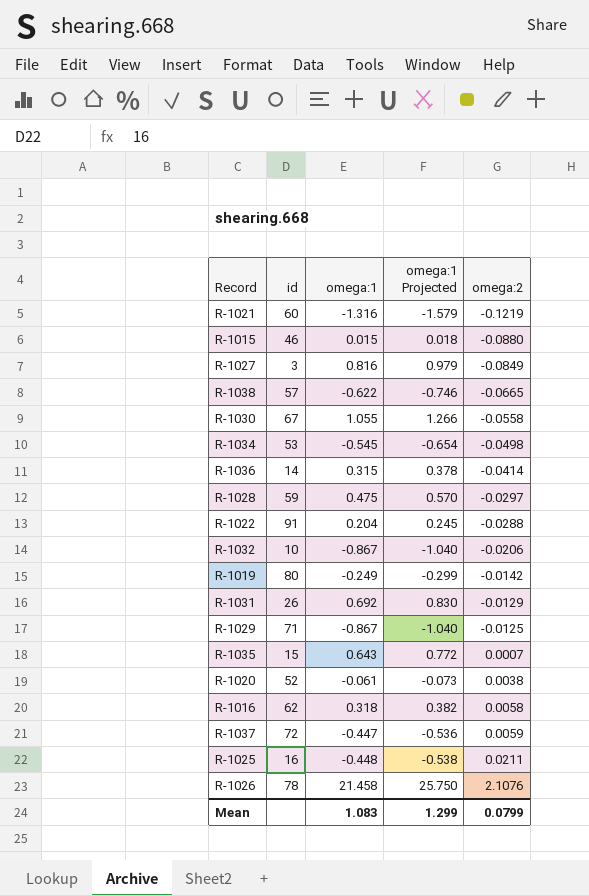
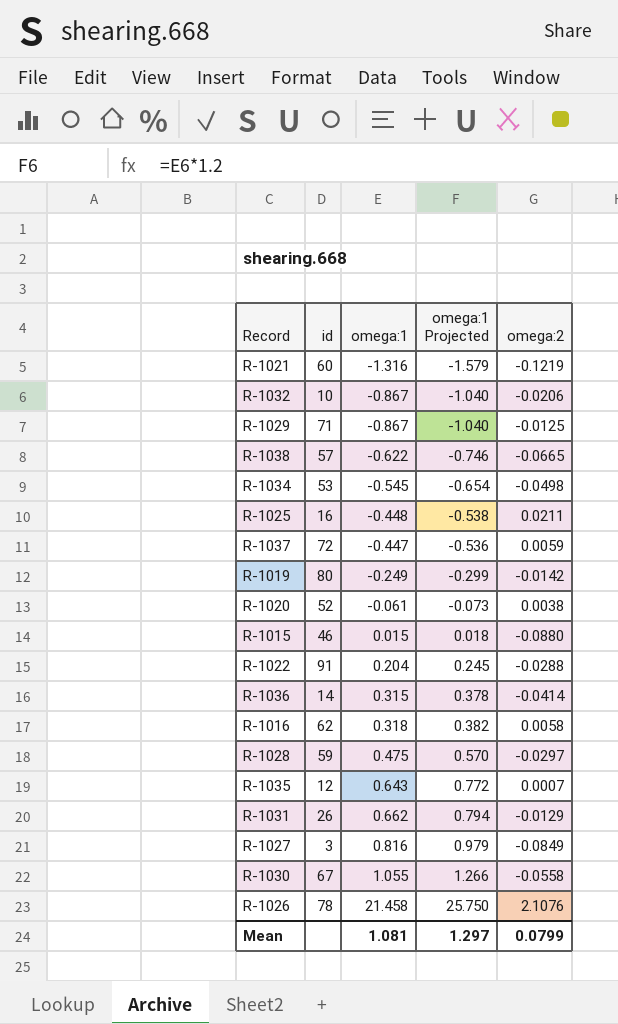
row order: omega:2 ascending -> omega:1 ascending
R-1035 | id: 15 -> 12
R-1031 | omega:1: 0.692 -> 0.662
R-1031 | omega:1 Projected: 0.830 -> 0.794
Mean | omega:1: 1.083 -> 1.081
Mean | omega:1 Projected: 1.299 -> 1.297

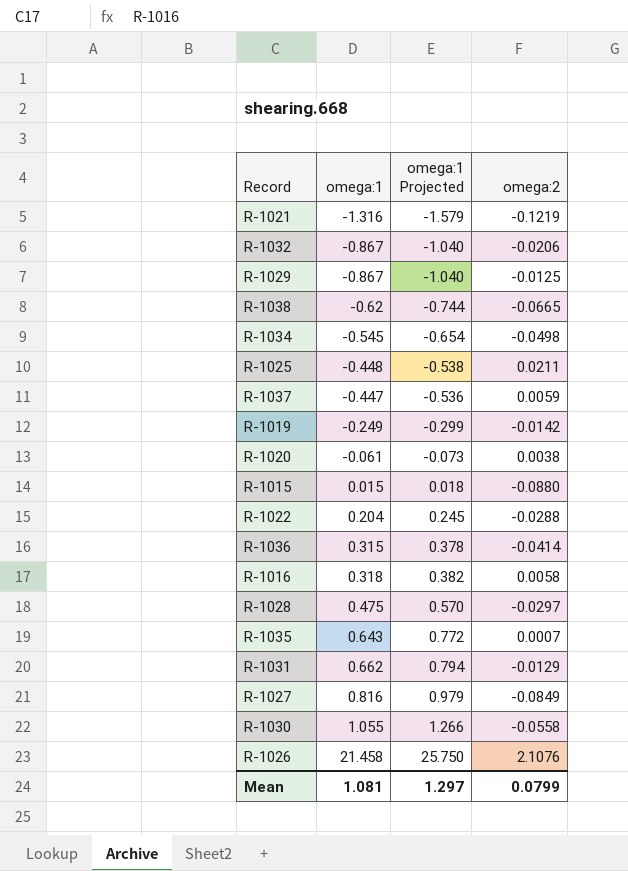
column id | position: 2 -> none
R-1038 | omega:1: -0.622 -> -0.62
R-1038 | omega:1 Projected: -0.746 -> -0.744

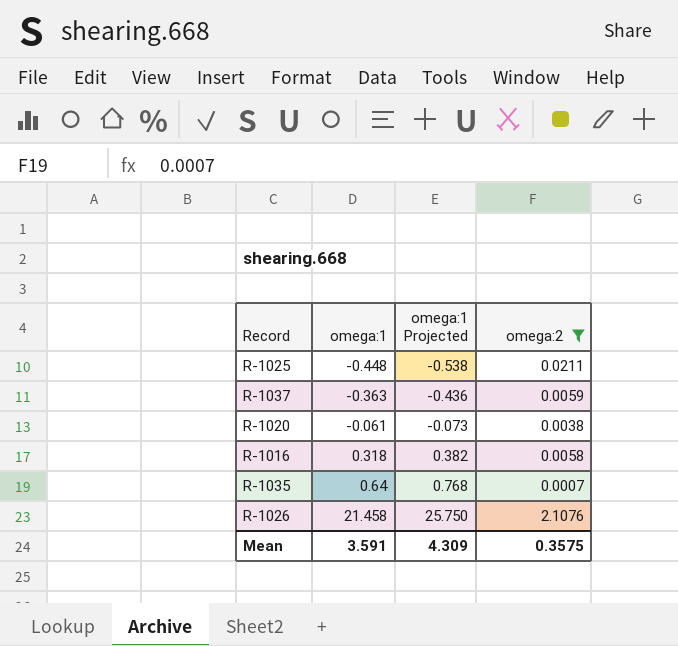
filter: none -> omega:2 >= 0.0007
R-1037 | omega:1: -0.447 -> -0.363
R-1037 | omega:1 Projected: -0.536 -> -0.436
R-1035 | omega:1: 0.643 -> 0.64
R-1035 | omega:1 Projected: 0.772 -> 0.768
Mean | omega:1: 1.081 -> 3.591
Mean | omega:1 Projected: 1.297 -> 4.309
Mean | omega:2: 0.0799 -> 0.3575

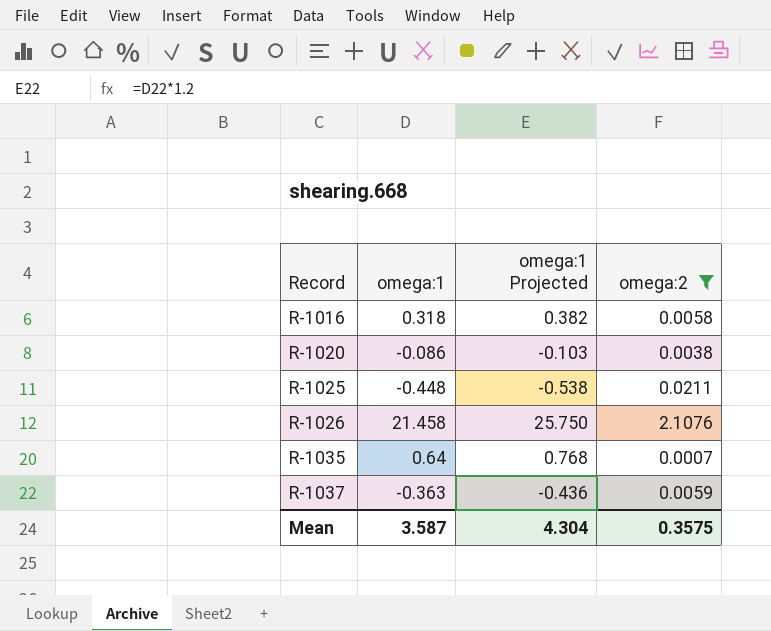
row order: omega:1 ascending -> Record ascending
R-1020 | omega:1: -0.061 -> -0.086
R-1020 | omega:1 Projected: -0.073 -> -0.103
Mean | omega:1: 3.591 -> 3.587
Mean | omega:1 Projected: 4.309 -> 4.304

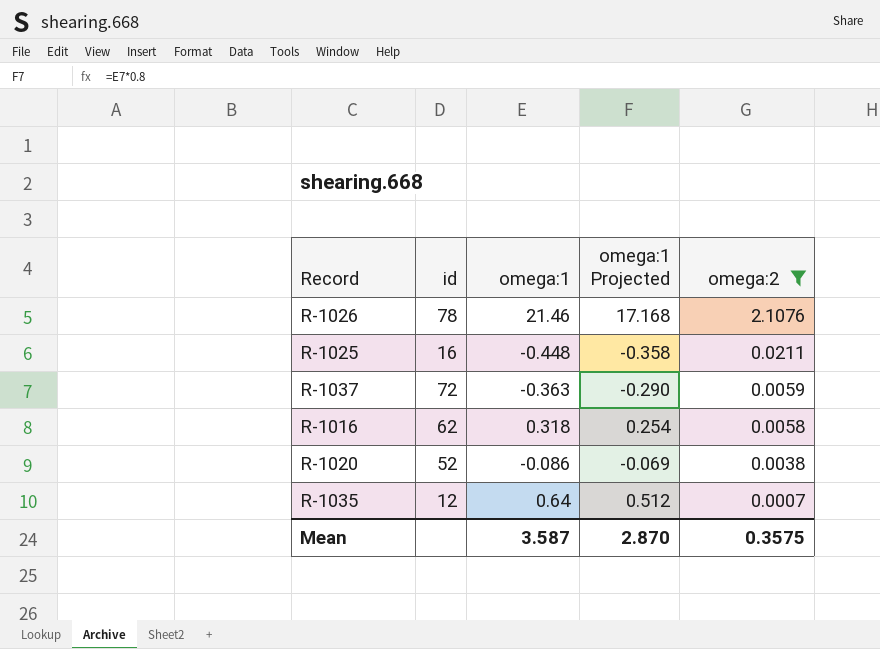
row order: Record ascending -> omega:2 descending
column id | position: none -> 2
column omega:1 Projected | formula: [omega:1] * 1.2 -> [omega:1] * 0.8
R-1026 | omega:1: 21.458 -> 21.46
Mean | omega:1 Projected: 4.304 -> 2.870

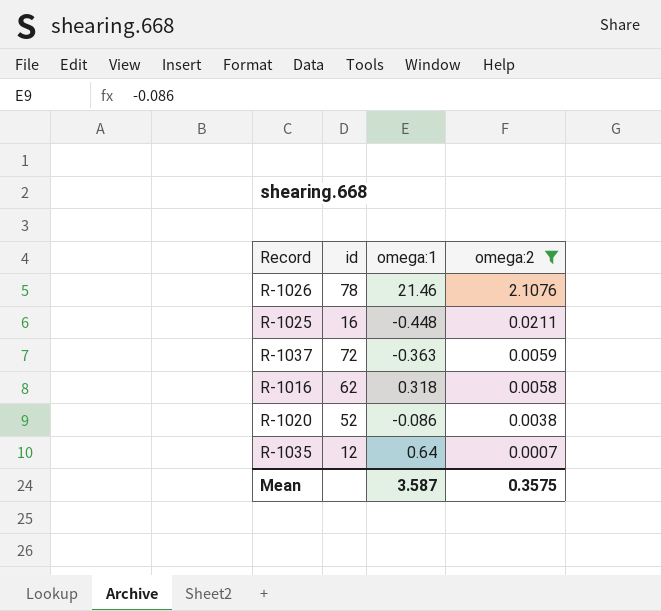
column omega:1 Projected | formula: [omega:1] * 0.8 -> none

